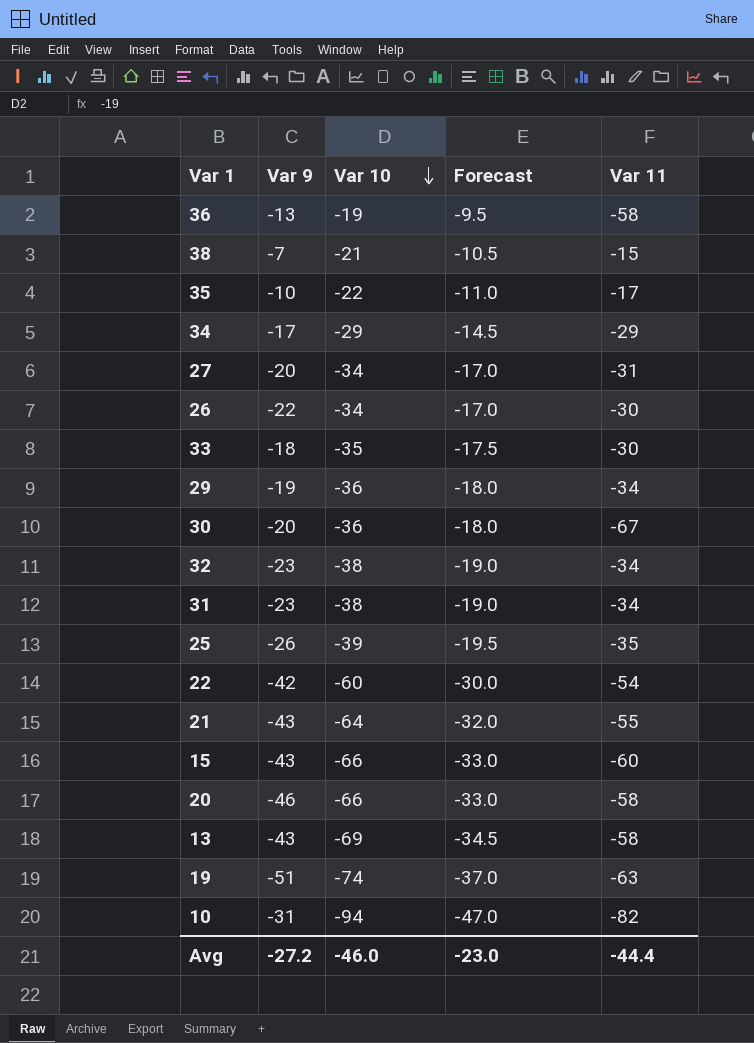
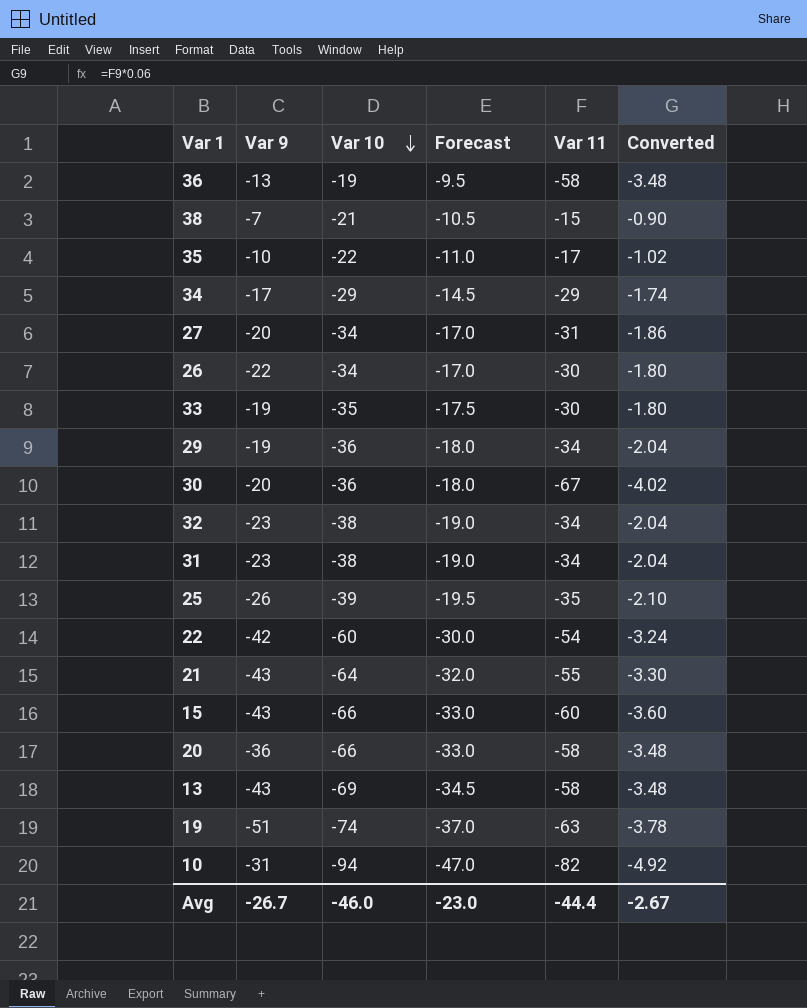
column Converted | formula: none -> [Var 11] * 0.06
33 | Var 9: -18 -> -19
20 | Var 9: -46 -> -36
Avg | Var 9: -27.2 -> -26.7

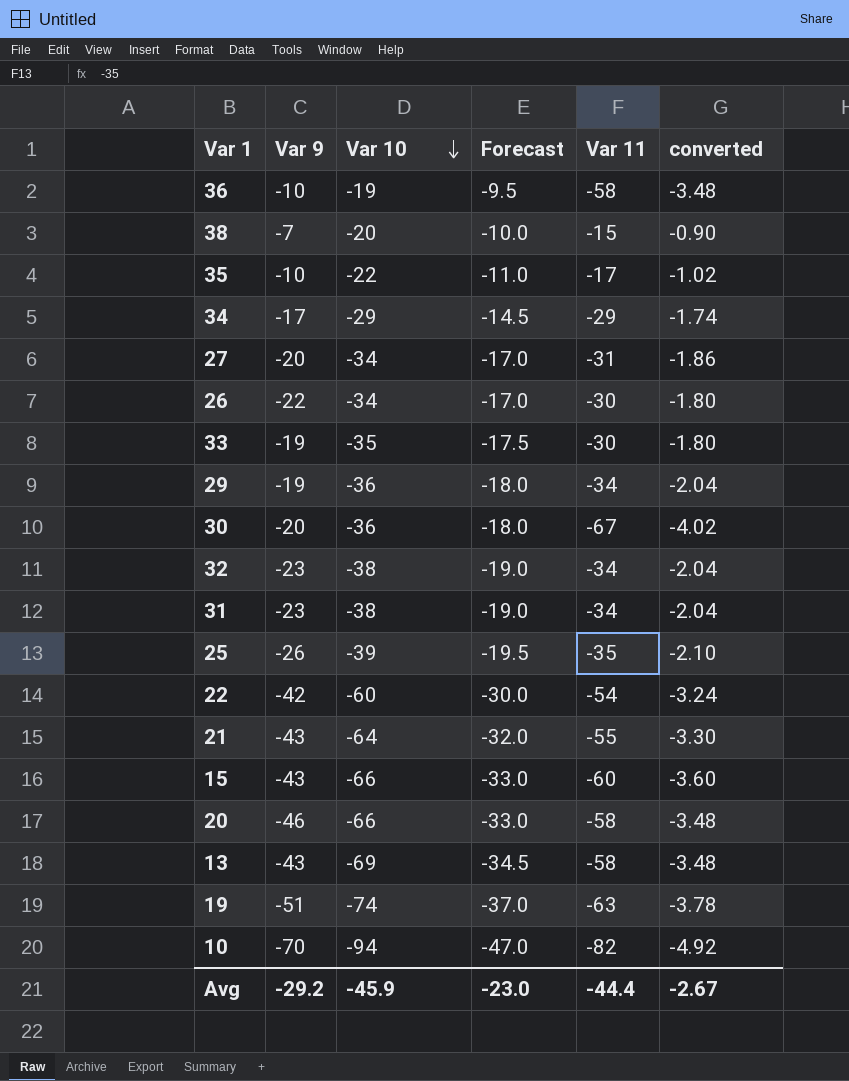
column name: Converted -> converted
36 | Var 9: -13 -> -10
38 | Var 10: -21 -> -20
38 | Forecast: -10.5 -> -10.0
20 | Var 9: -36 -> -46
10 | Var 9: -31 -> -70
Avg | Var 9: -26.7 -> -29.2
Avg | Var 10: -46.0 -> -45.9

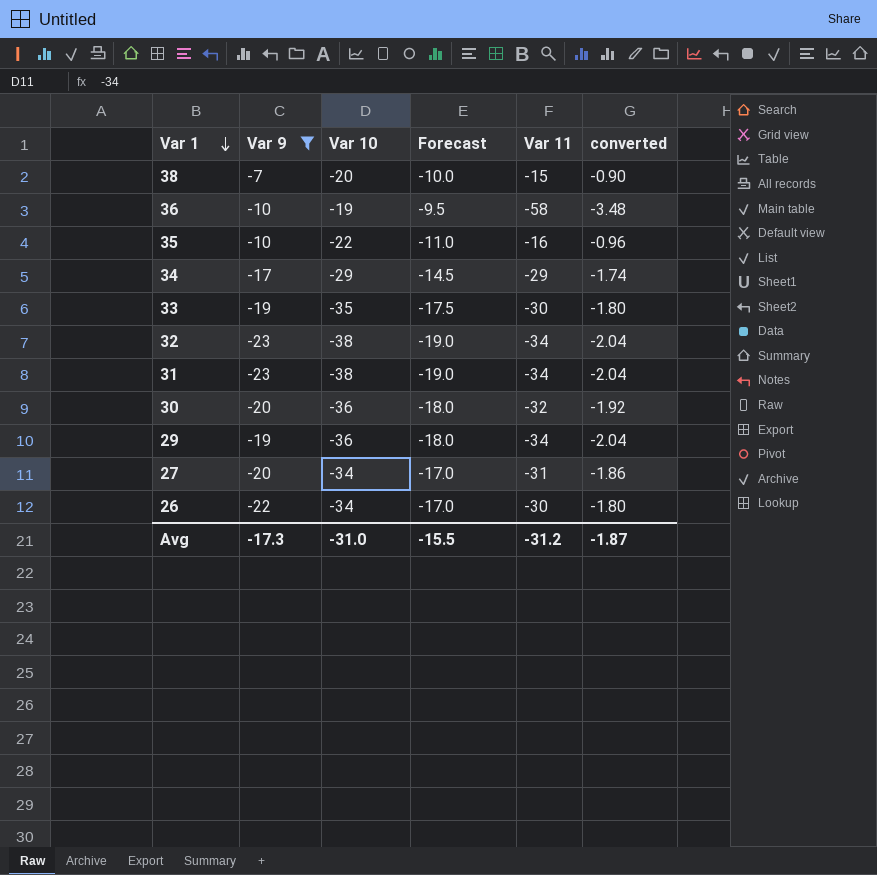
filter: none -> Var 9 >= -23
row order: Var 10 descending -> Var 1 descending
35 | Var 11: -17 -> -16
35 | converted: -1.02 -> -0.96
30 | Var 11: -67 -> -32
30 | converted: -4.02 -> -1.92
Avg | Var 9: -29.2 -> -17.3
Avg | Var 10: -45.9 -> -31.0
Avg | Forecast: -23.0 -> -15.5
Avg | Var 11: -44.4 -> -31.2
Avg | converted: -2.67 -> -1.87

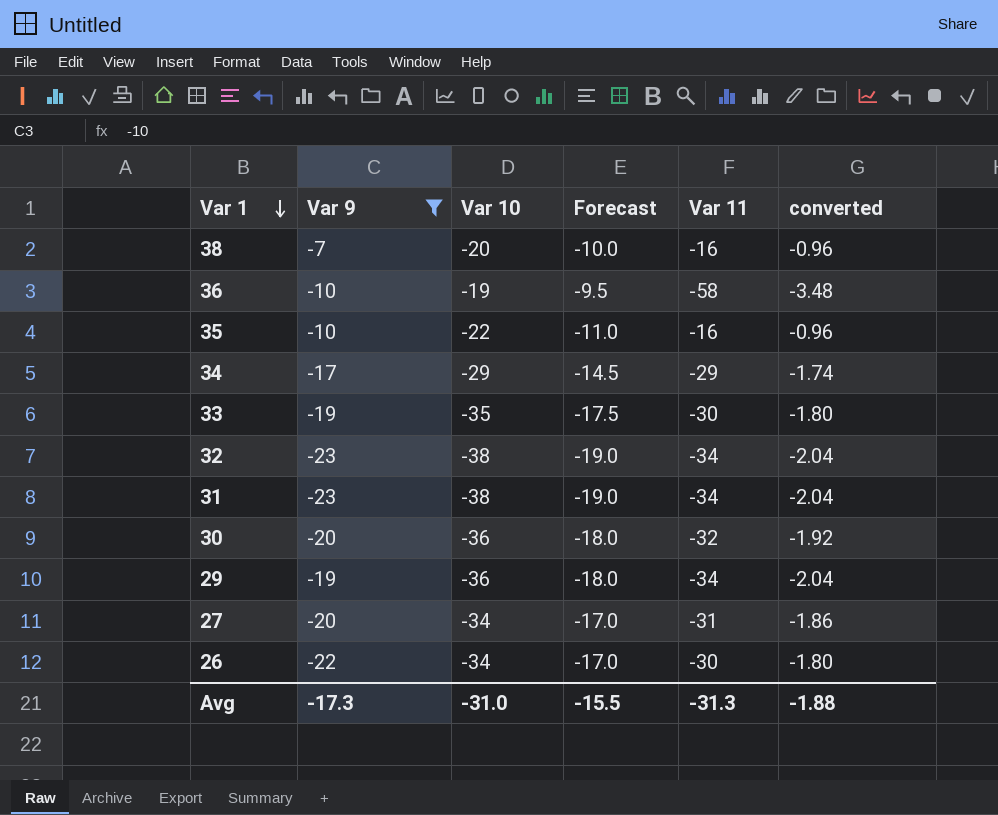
38 | Var 11: -15 -> -16
38 | converted: -0.90 -> -0.96
Avg | Var 11: -31.2 -> -31.3
Avg | converted: -1.87 -> -1.88

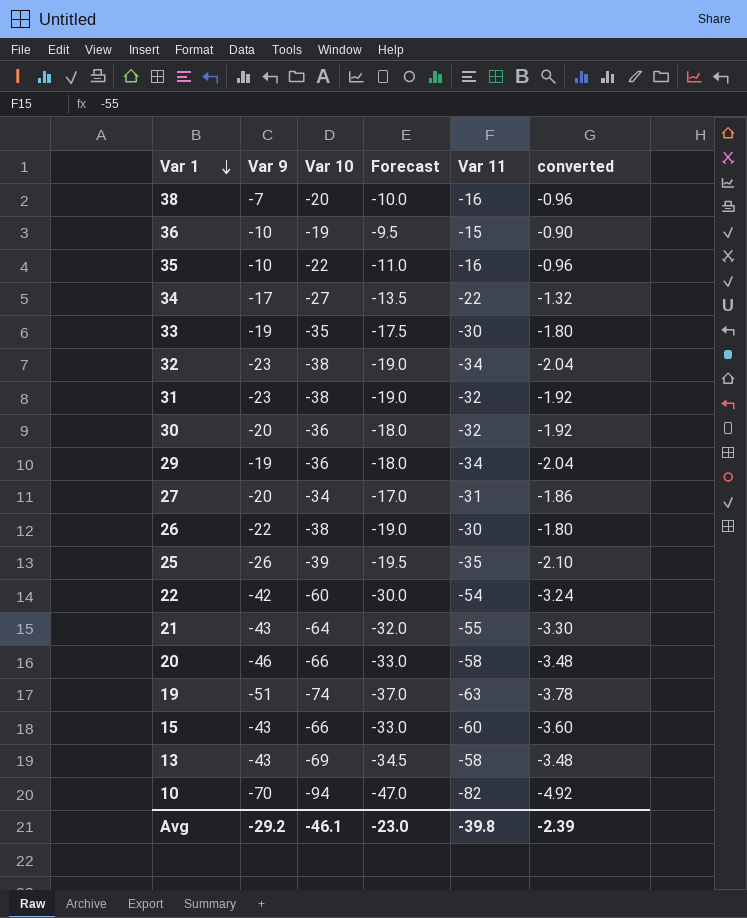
filter: Var 9 >= -23 -> none
36 | Var 11: -58 -> -15
36 | converted: -3.48 -> -0.90
34 | Var 10: -29 -> -27
34 | Forecast: -14.5 -> -13.5
34 | Var 11: -29 -> -22
34 | converted: -1.74 -> -1.32
31 | Var 11: -34 -> -32
31 | converted: -2.04 -> -1.92
26 | Var 10: -34 -> -38
26 | Forecast: -17.0 -> -19.0
Avg | Var 9: -17.3 -> -29.2
Avg | Var 10: -31.0 -> -46.1
Avg | Forecast: -15.5 -> -23.0
Avg | Var 11: -31.3 -> -39.8
Avg | converted: -1.88 -> -2.39

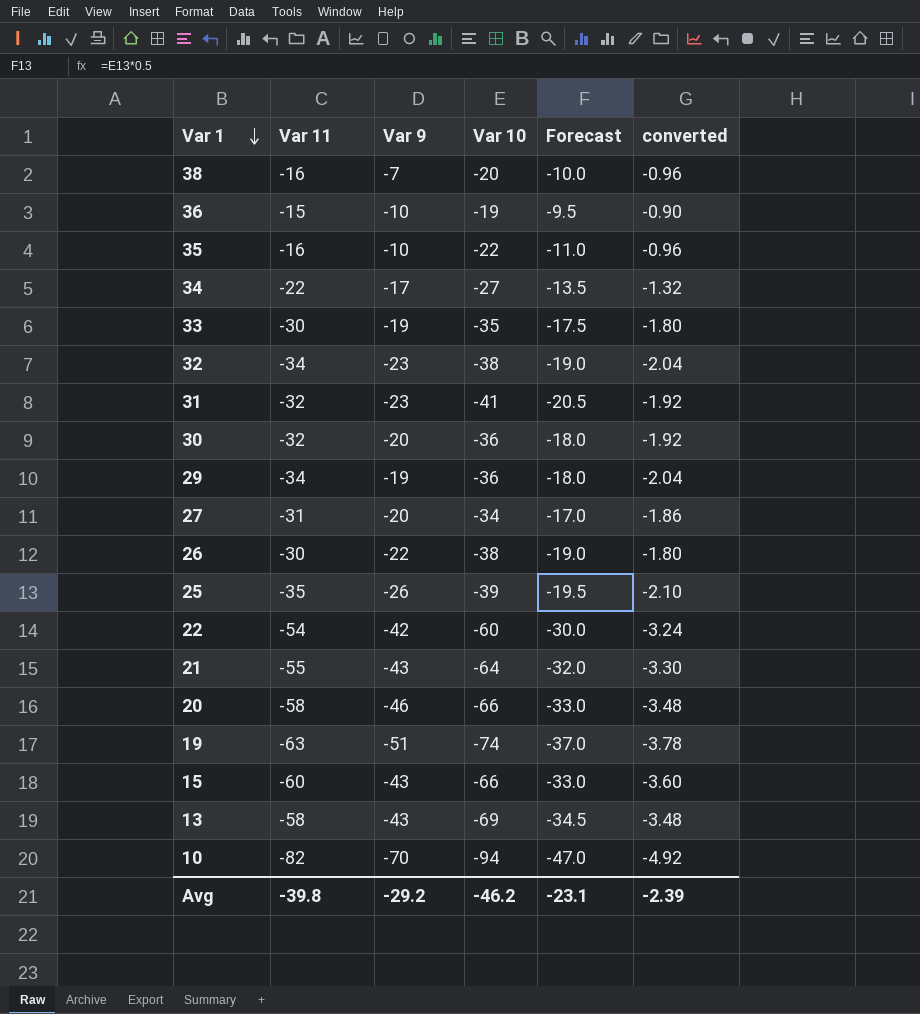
column Var 11 | position: 5 -> 2
31 | Var 10: -38 -> -41
31 | Forecast: -19.0 -> -20.5
Avg | Var 10: -46.1 -> -46.2
Avg | Forecast: -23.0 -> -23.1

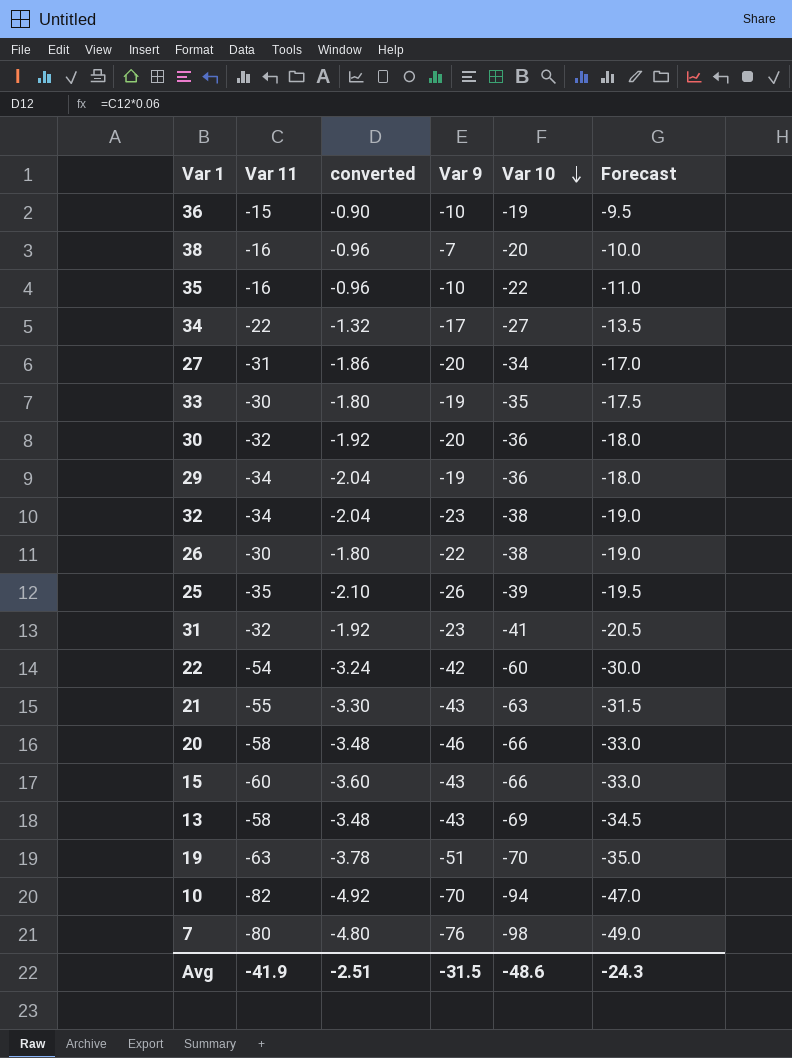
row order: Var 1 descending -> Var 10 descending
column converted | position: 6 -> 3
21 | Var 10: -64 -> -63
21 | Forecast: -32.0 -> -31.5
19 | Var 10: -74 -> -70
19 | Forecast: -37.0 -> -35.0
row 7: none -> -80 | -4.80 | -76 | -98 | -49.0
Avg | Var 11: -39.8 -> -41.9
Avg | converted: -2.39 -> -2.51
Avg | Var 9: -29.2 -> -31.5
Avg | Var 10: -46.2 -> -48.6
Avg | Forecast: -23.1 -> -24.3

